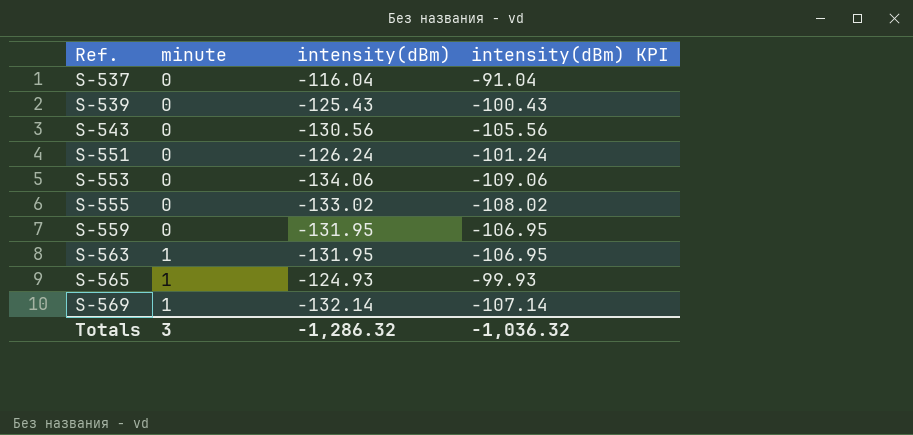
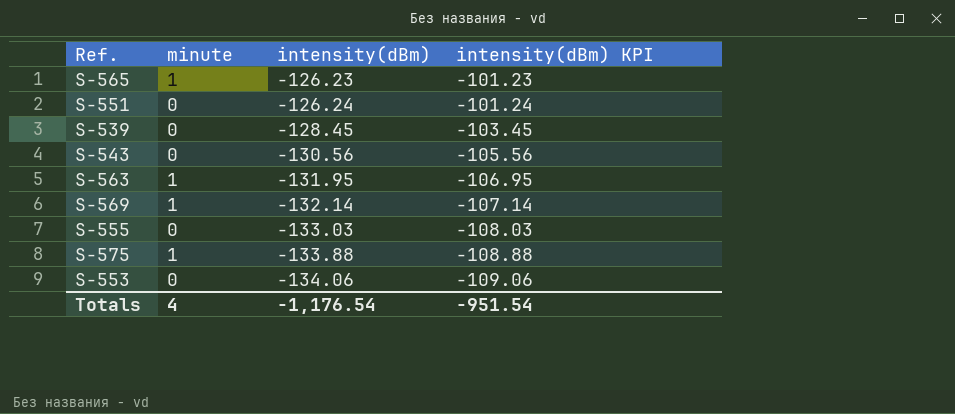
row order: Ref. ascending -> intensity(dBm) descending
row S-537: 0 | -116.04 | -91.04 -> none
row S-559: 0 | -131.95 | -106.95 -> none
S-565 | intensity(dBm): -124.93 -> -126.23
S-565 | intensity(dBm) KPI: -99.93 -> -101.23
S-539 | intensity(dBm): -125.43 -> -128.45
S-539 | intensity(dBm) KPI: -100.43 -> -103.45
S-555 | intensity(dBm): -133.02 -> -133.03
S-555 | intensity(dBm) KPI: -108.02 -> -108.03
row S-575: none -> 1 | -133.88 | -108.88
Totals | minute: 3 -> 4
Totals | intensity(dBm): -1,286.32 -> -1,176.54
Totals | intensity(dBm) KPI: -1,036.32 -> -951.54

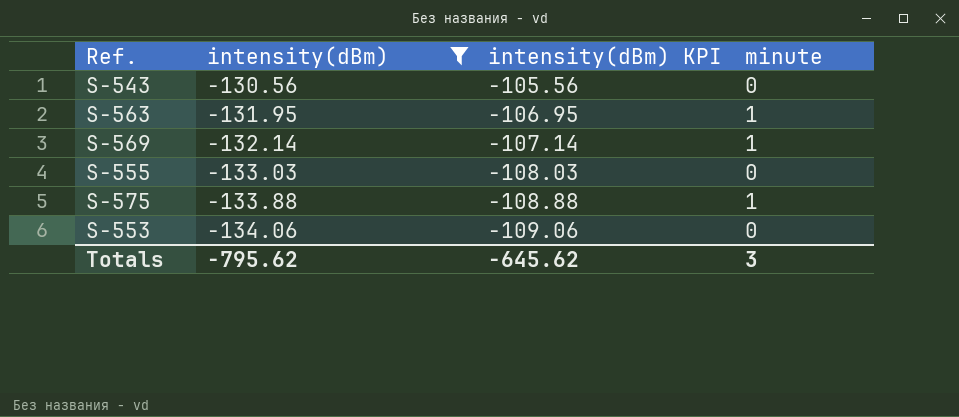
filter: none -> intensity(dBm) <= -130.56
column minute | position: 2 -> 4
Totals | intensity(dBm): -1,176.54 -> -795.62
Totals | intensity(dBm) KPI: -951.54 -> -645.62
Totals | minute: 4 -> 3

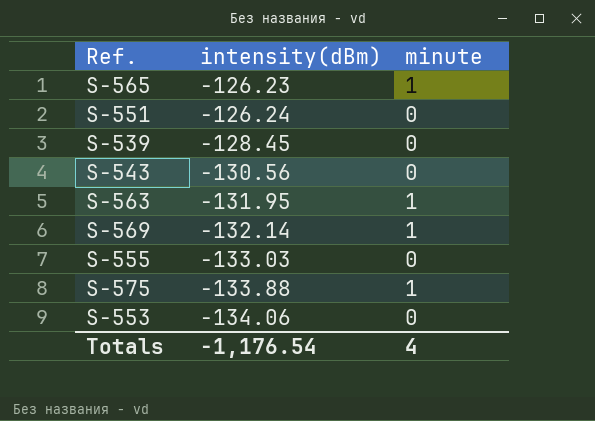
filter: intensity(dBm) <= -130.56 -> none
column intensity(dBm) KPI | formula: [intensity(dBm)] + 25 -> none
Totals | intensity(dBm): -795.62 -> -1,176.54
Totals | minute: 3 -> 4

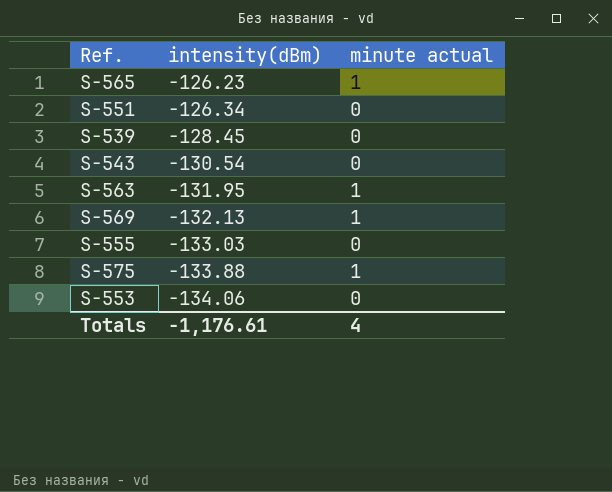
column name: minute -> minute actual
S-551 | intensity(dBm): -126.24 -> -126.34
S-543 | intensity(dBm): -130.56 -> -130.54
S-569 | intensity(dBm): -132.14 -> -132.13
Totals | intensity(dBm): -1,176.54 -> -1,176.61

